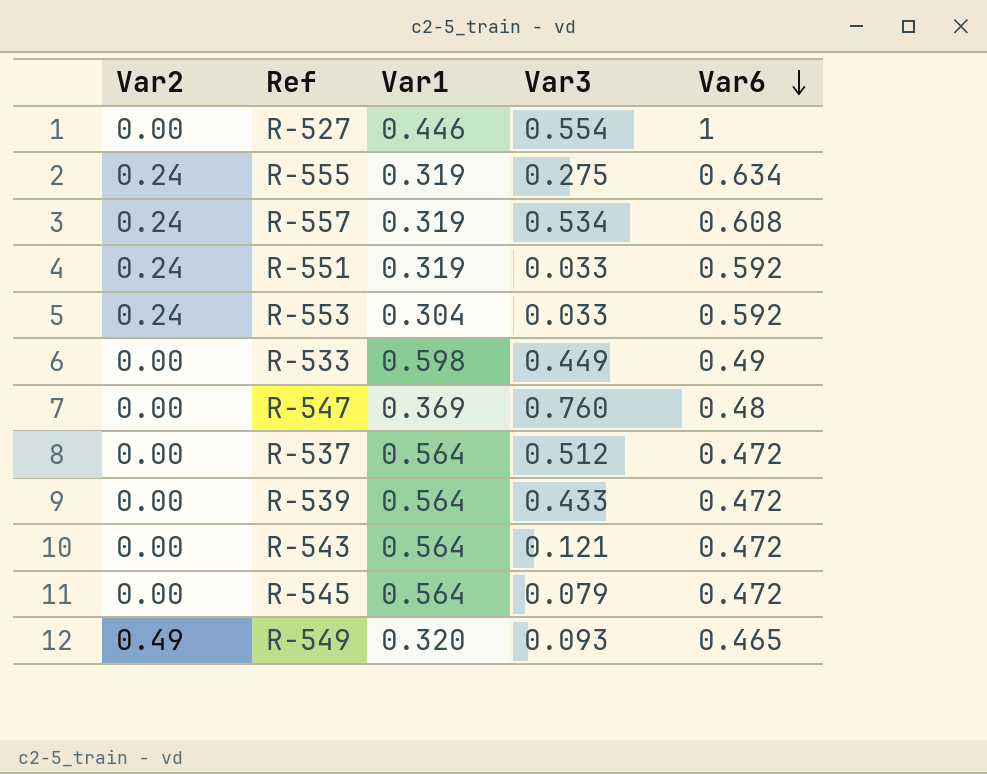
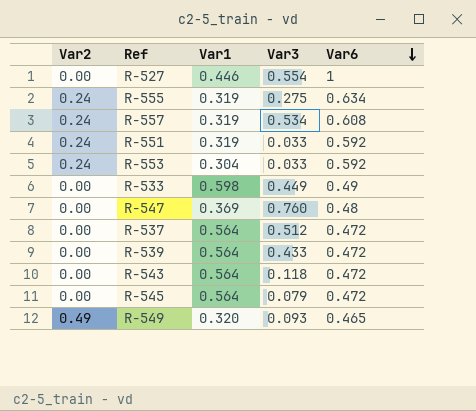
R-543 | Var3: 0.121 -> 0.118

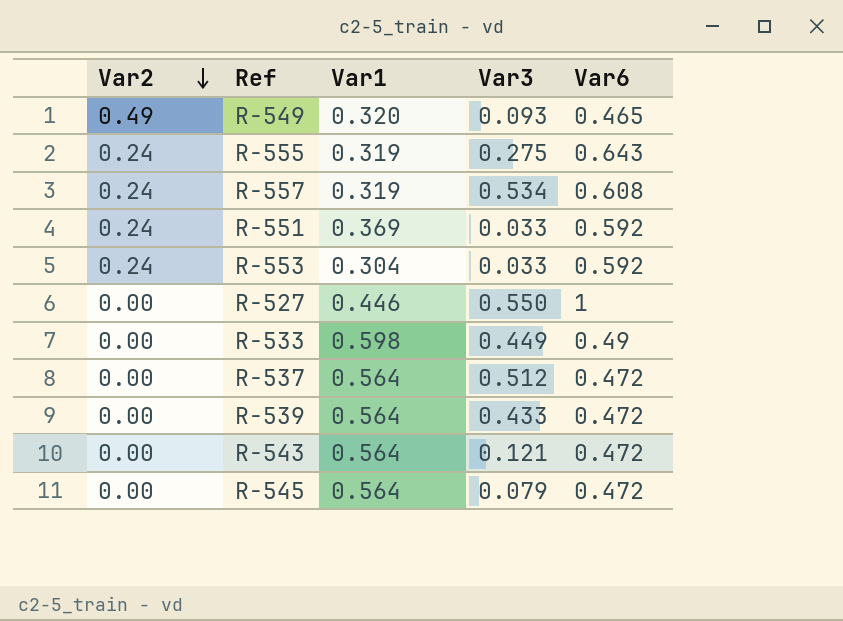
row order: Var6 descending -> Var2 descending
row R-547: 0.00 | 0.369 | 0.760 | 0.48 -> none
R-555 | Var6: 0.634 -> 0.643
R-551 | Var1: 0.319 -> 0.369
R-527 | Var3: 0.554 -> 0.550
R-543 | Var3: 0.118 -> 0.121

